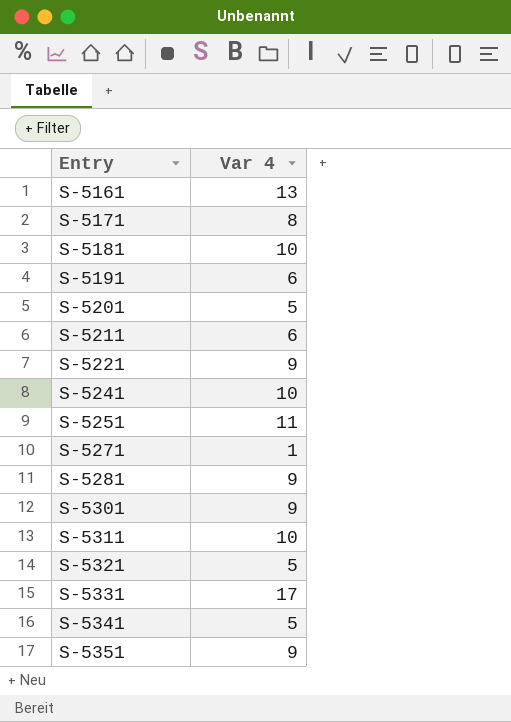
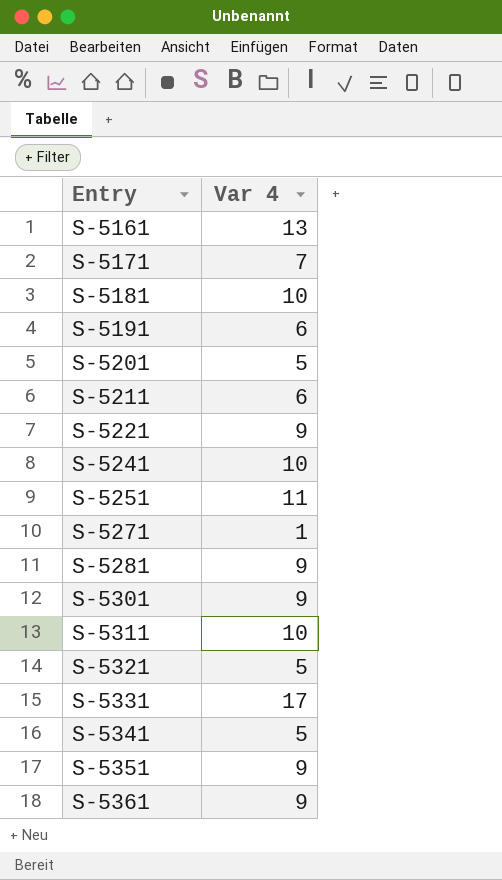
S-5171 | Var 4: 8 -> 7
row S-5361: none -> 9

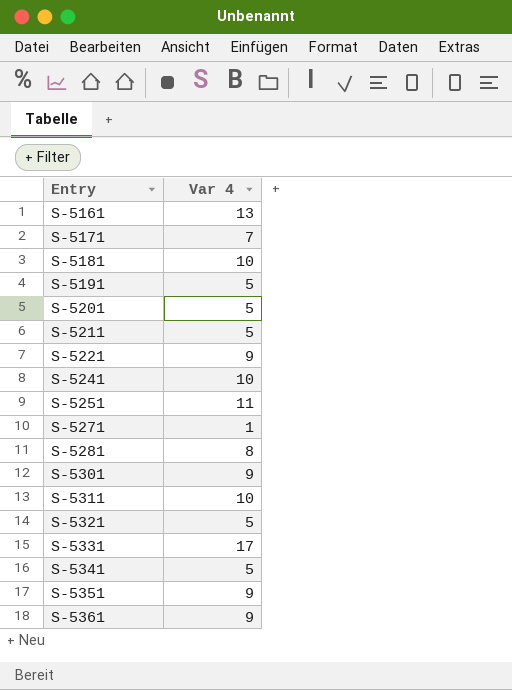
S-5191 | Var 4: 6 -> 5
S-5211 | Var 4: 6 -> 5
S-5281 | Var 4: 9 -> 8

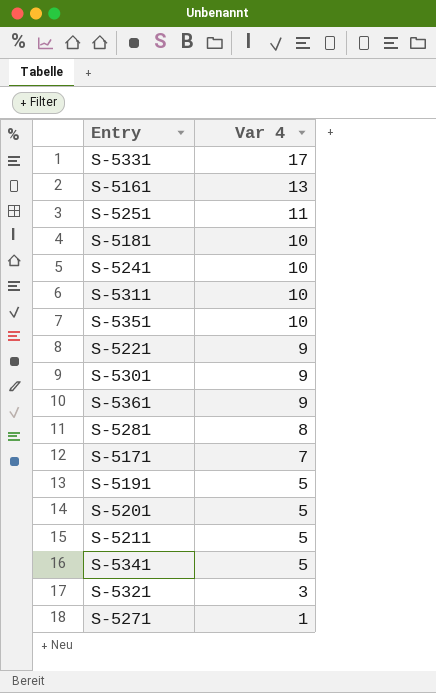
row order: Entry ascending -> Var 4 descending
S-5351 | Var 4: 9 -> 10
S-5321 | Var 4: 5 -> 3

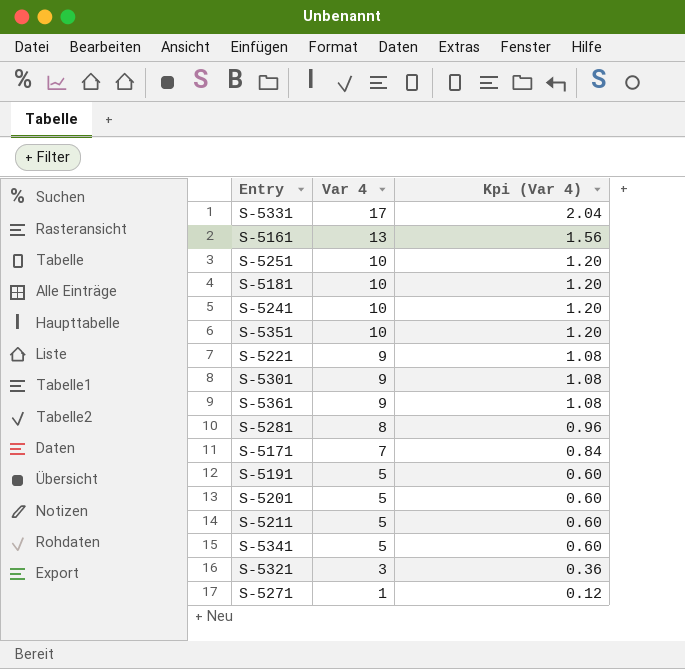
column Kpi (Var 4) | formula: none -> [Var 4] * 0.12
row S-5311: 10 -> none
S-5251 | Var 4: 11 -> 10

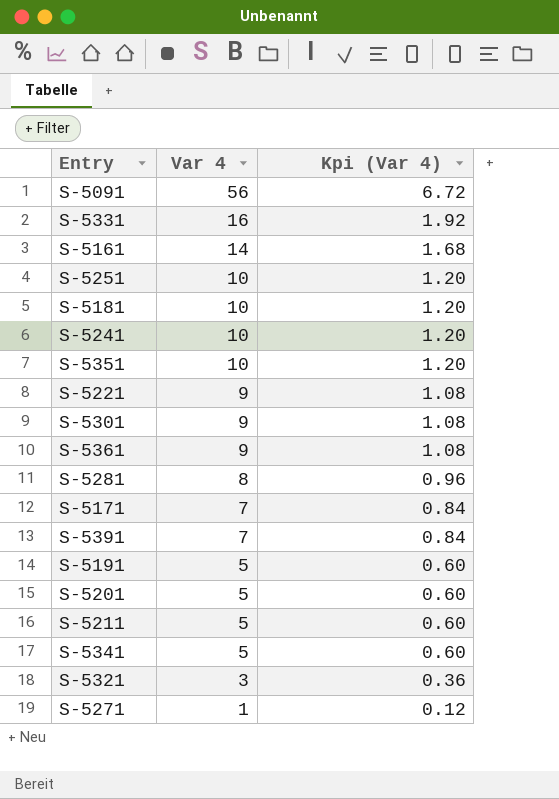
row S-5091: none -> 56 | 6.72
S-5331 | Var 4: 17 -> 16
S-5331 | Kpi (Var 4): 2.04 -> 1.92
S-5161 | Var 4: 13 -> 14
S-5161 | Kpi (Var 4): 1.56 -> 1.68
row S-5391: none -> 7 | 0.84

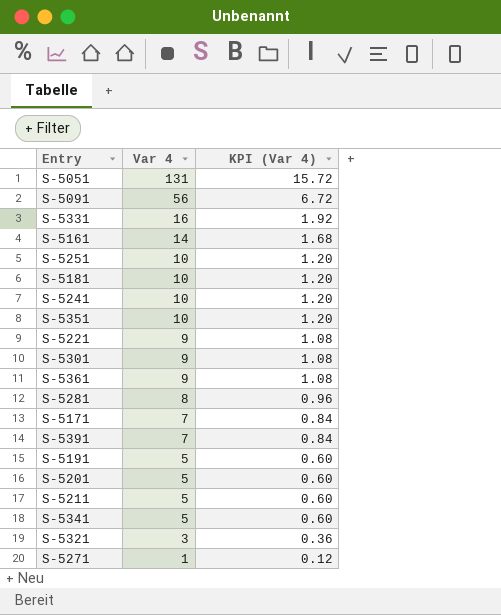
column name: Kpi (Var 4) -> KPI (Var 4)
row S-5051: none -> 131 | 15.72

